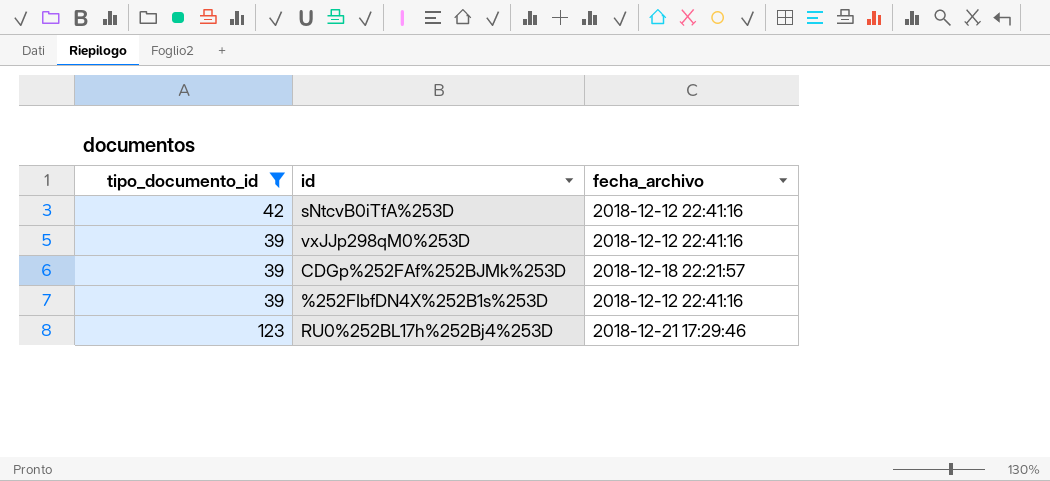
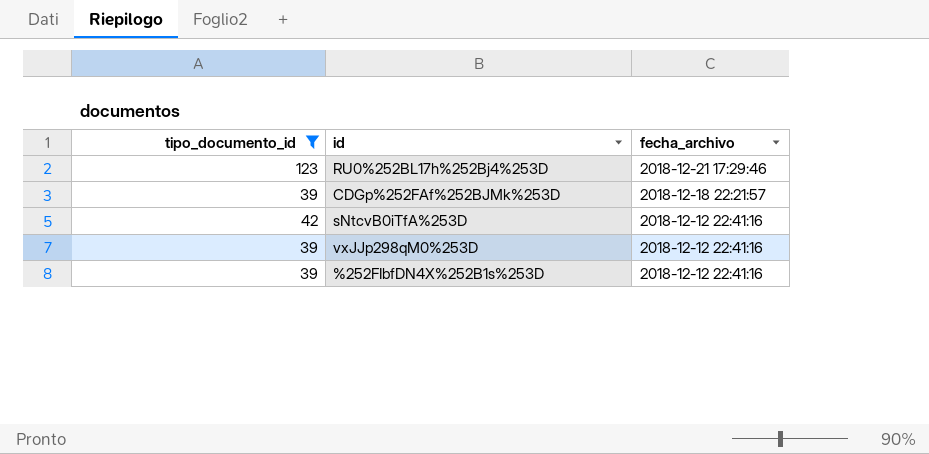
row order: none -> fecha_archivo descending

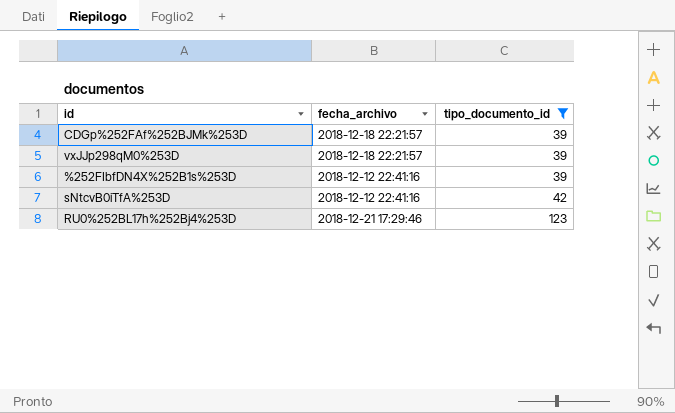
row order: fecha_archivo descending -> tipo_documento_id ascending
column tipo_documento_id | position: 1 -> 3
vxJJp298qM0%253D | fecha_archivo: 2018-12-12 22:41:16 -> 2018-12-18 22:21:57

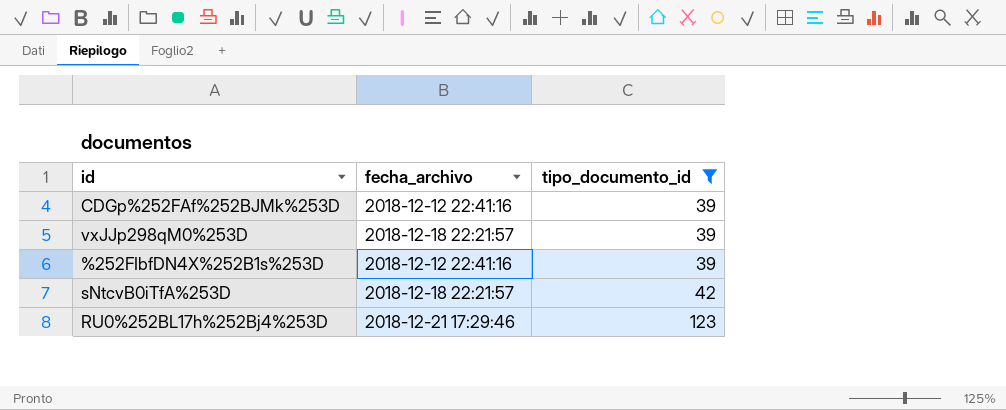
CDGp%252FAf%252BJMk%253D | fecha_archivo: 2018-12-18 22:21:57 -> 2018-12-12 22:41:16
sNtcvB0iTfA%253D | fecha_archivo: 2018-12-12 22:41:16 -> 2018-12-18 22:21:57

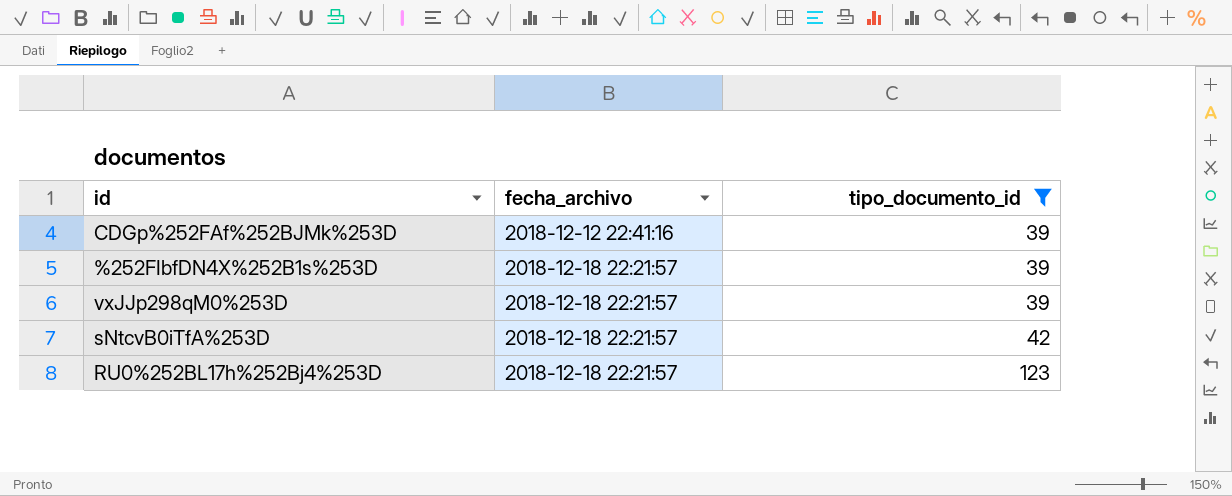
row order: tipo_documento_id ascending -> fecha_archivo ascending
%252FIbfDN4X%252B1s%253D | fecha_archivo: 2018-12-12 22:41:16 -> 2018-12-18 22:21:57
RU0%252BL17h%252Bj4%253D | fecha_archivo: 2018-12-21 17:29:46 -> 2018-12-18 22:21:57

